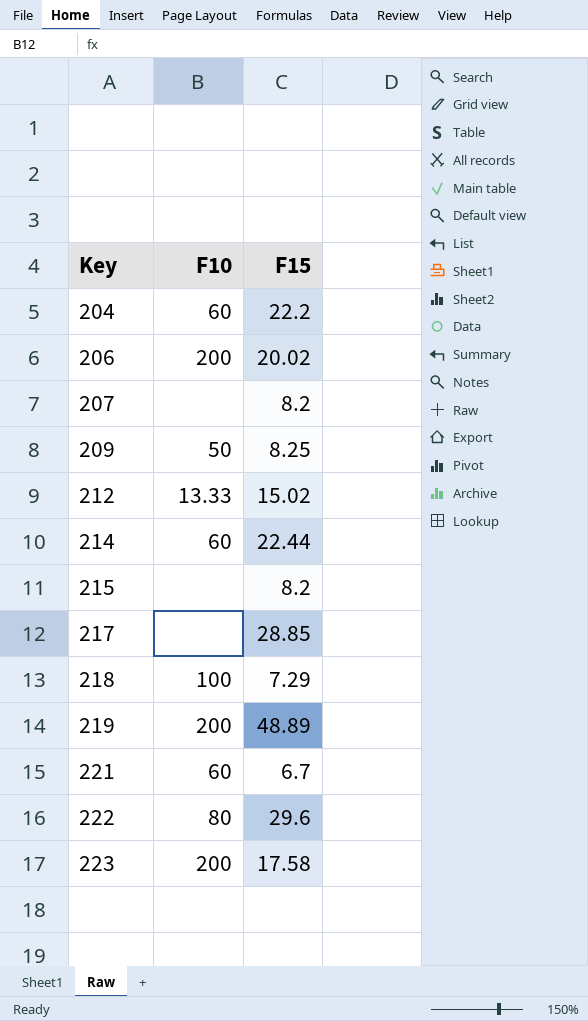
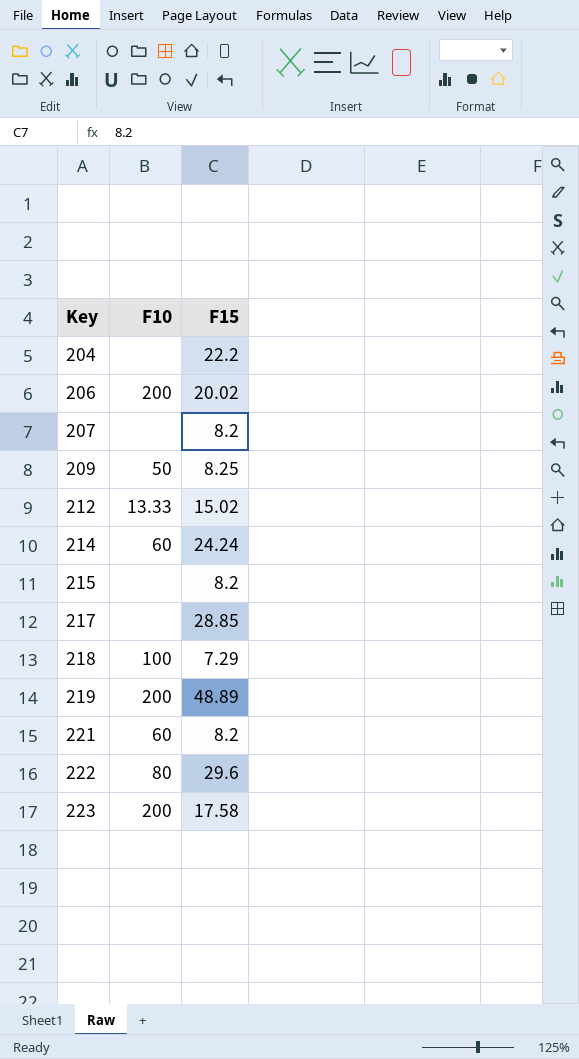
204 | F10: 60 -> none
214 | F15: 22.44 -> 24.24
221 | F15: 6.7 -> 8.2

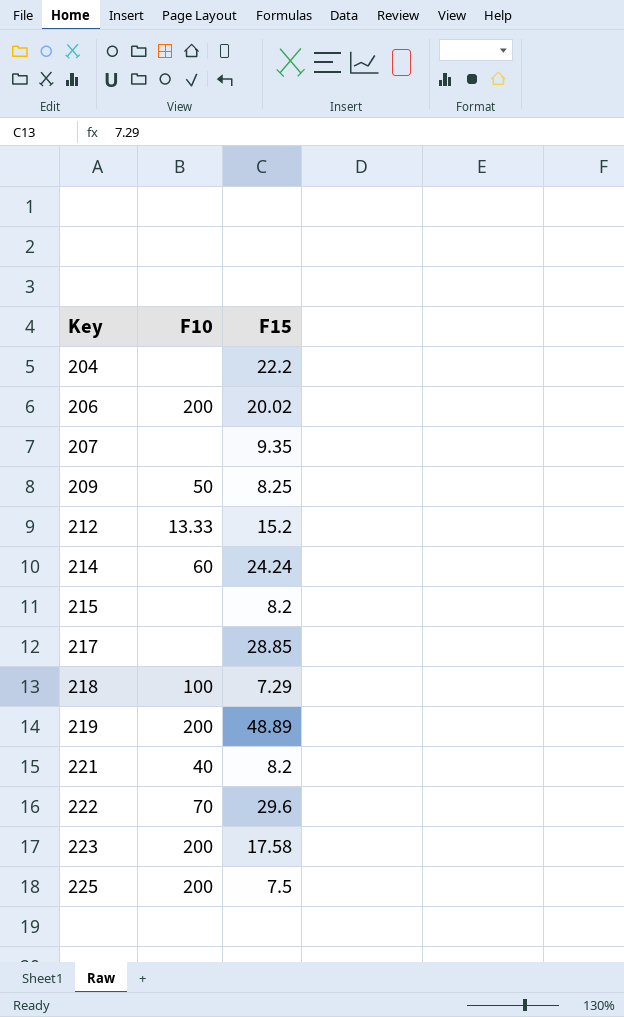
207 | F15: 8.2 -> 9.35
212 | F15: 15.02 -> 15.2
221 | F10: 60 -> 40
222 | F10: 80 -> 70
row 225: none -> 200 | 7.5

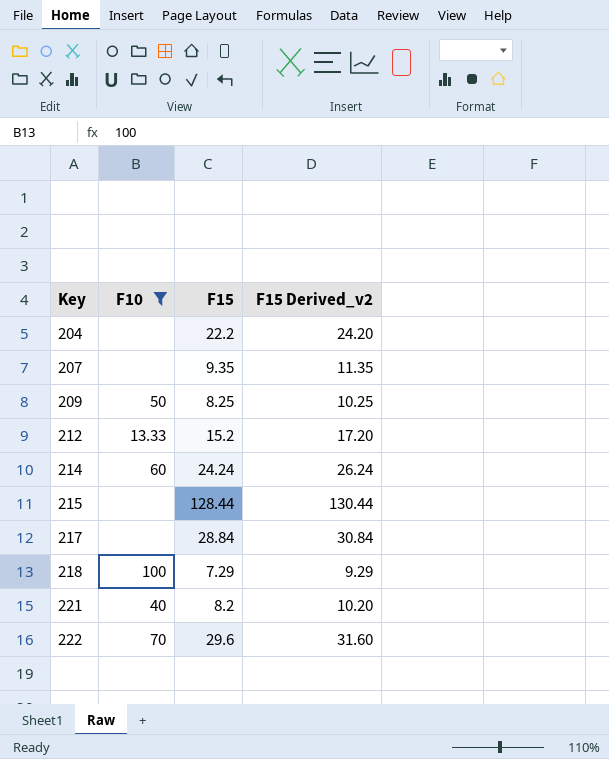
filter: none -> F10 != 200
column F15 Derived_v2 | formula: none -> [F15] + 2
215 | F15: 8.2 -> 128.44
217 | F15: 28.85 -> 28.84

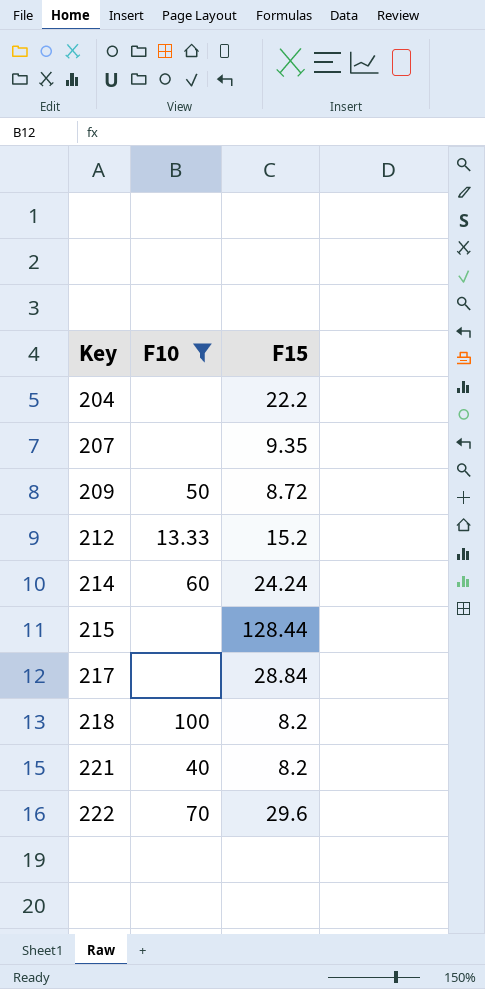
column F15 Derived_v2 | formula: [F15] + 2 -> none
209 | F15: 8.25 -> 8.72
218 | F15: 7.29 -> 8.2

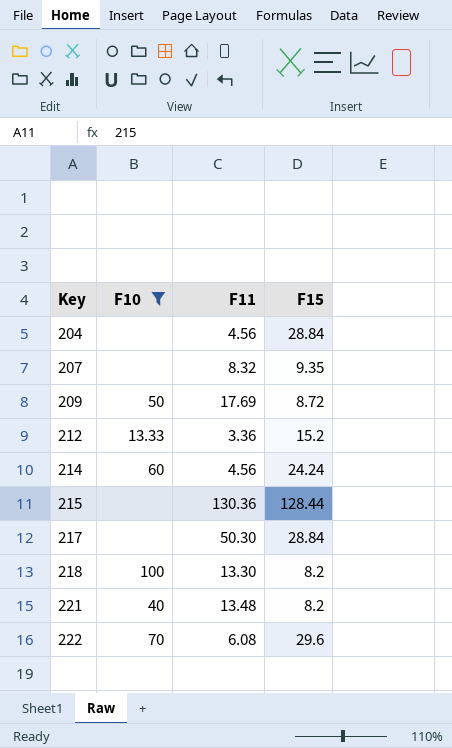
column F11 | position: none -> 3
204 | F15: 22.2 -> 28.84

